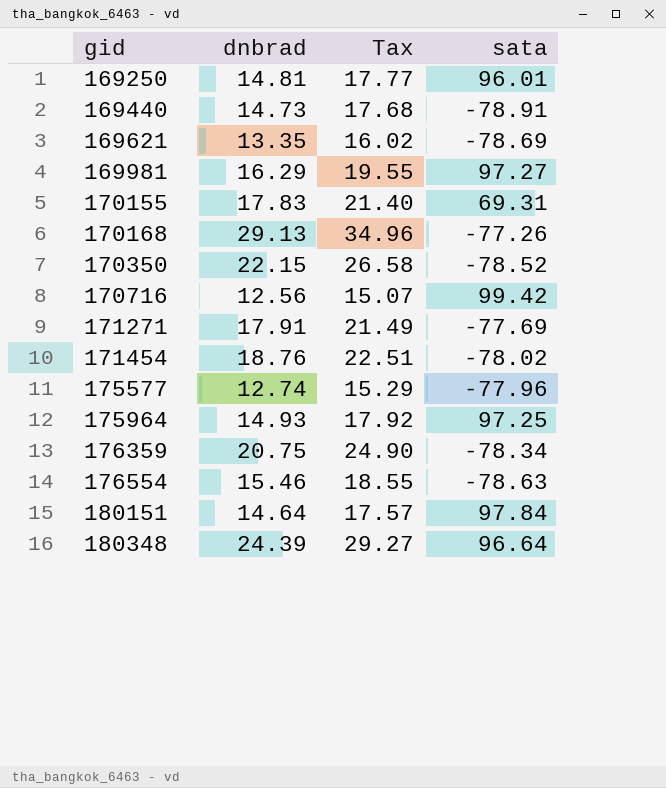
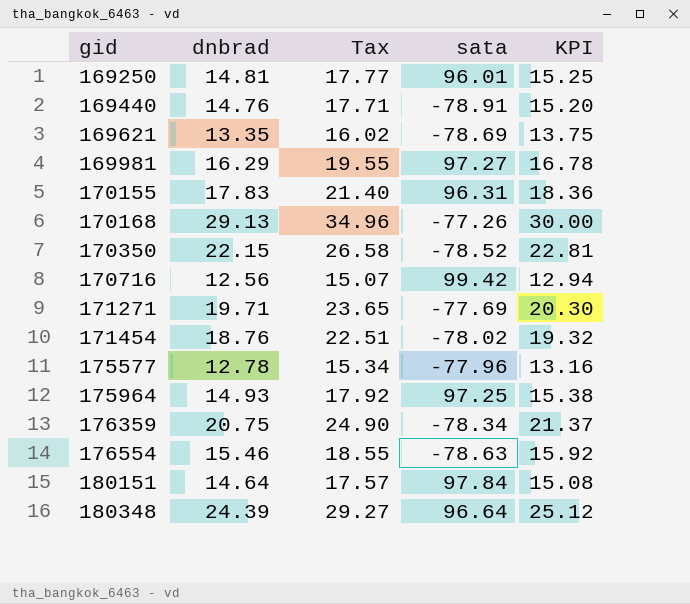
column KPI | formula: none -> [dnbrad] * 1.03
169440 | dnbrad: 14.73 -> 14.76
169440 | Tax: 17.68 -> 17.71
170155 | sata: 69.31 -> 96.31
171271 | dnbrad: 17.91 -> 19.71
171271 | Tax: 21.49 -> 23.65
175577 | dnbrad: 12.74 -> 12.78
175577 | Tax: 15.29 -> 15.34

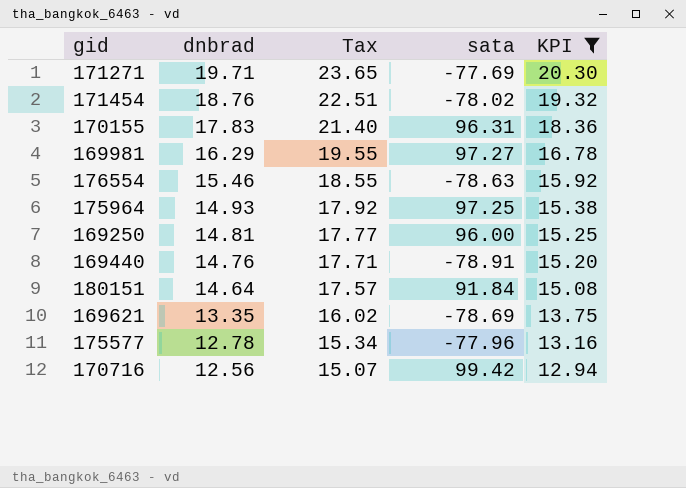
filter: none -> KPI <= 20.30
row order: gid ascending -> dnbrad descending
169250 | sata: 96.01 -> 96.00
180151 | sata: 97.84 -> 91.84

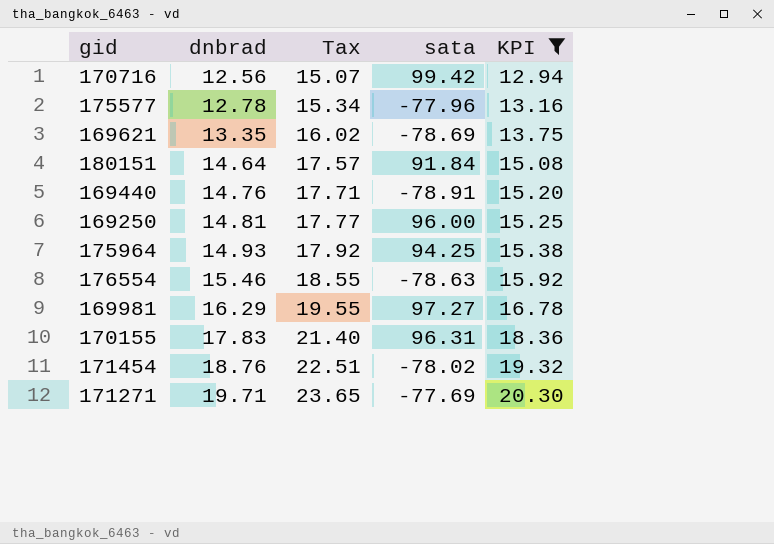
row order: dnbrad descending -> dnbrad ascending
175964 | sata: 97.25 -> 94.25

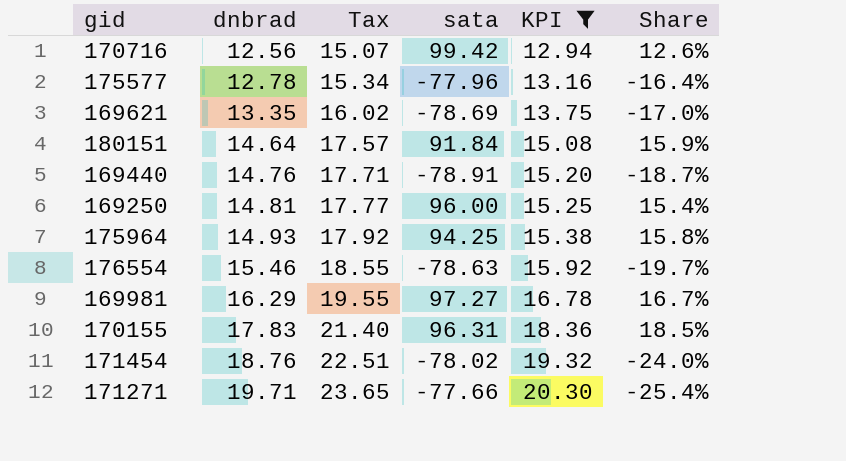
column Share | formula: none -> [dnbrad] / [sata]
171271 | sata: -77.69 -> -77.66

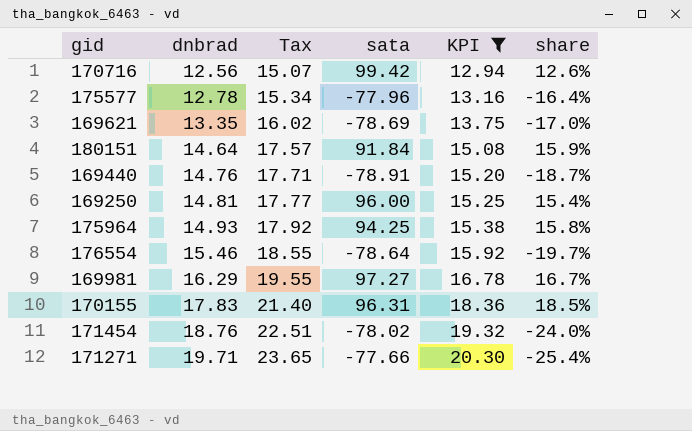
column name: Share -> share
176554 | sata: -78.63 -> -78.64

